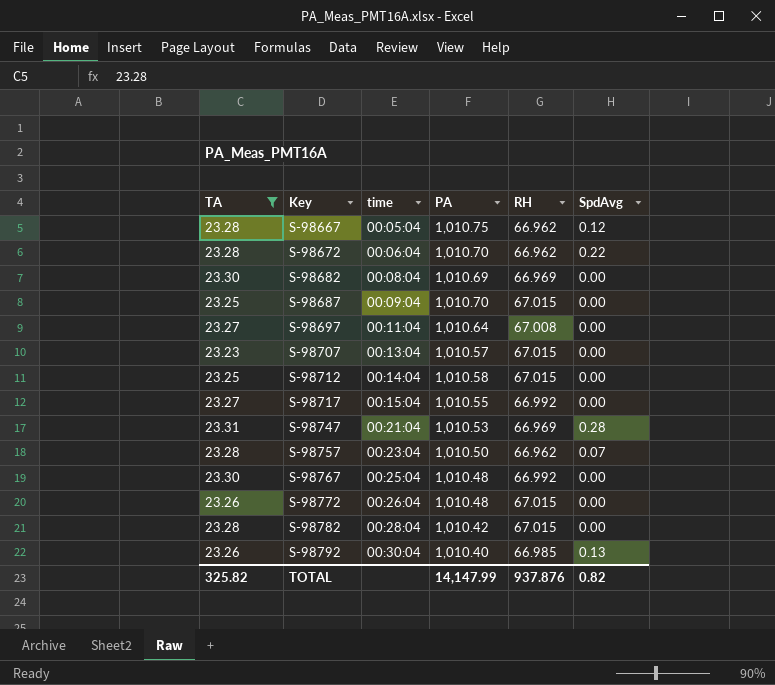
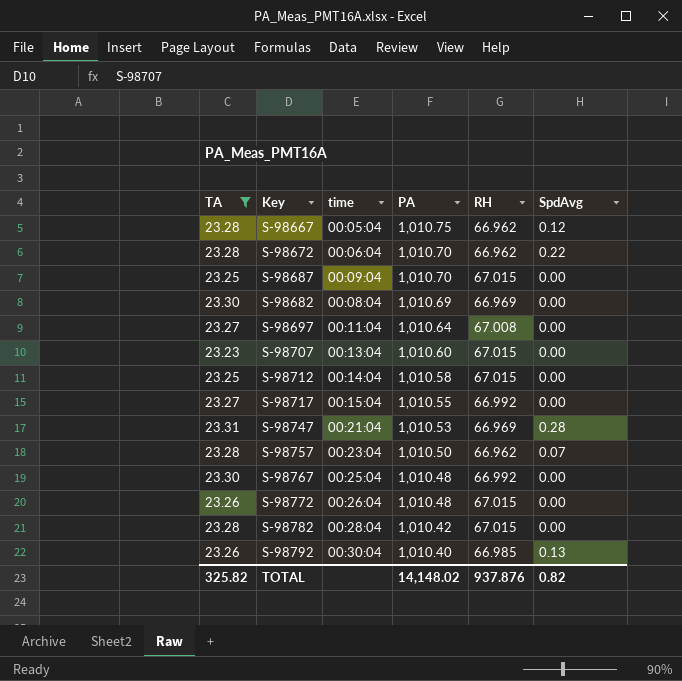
row order: Key ascending -> PA descending
S-98707 | PA: 1,010.57 -> 1,010.60
TOTAL | PA: 14,147.99 -> 14,148.02

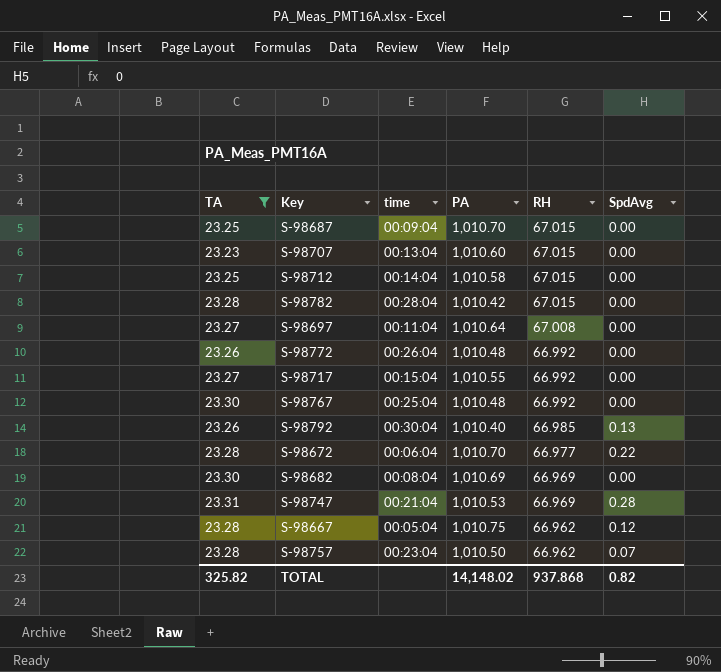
row order: PA descending -> RH descending
S-98772 | RH: 67.015 -> 66.992
S-98672 | RH: 66.962 -> 66.977
TOTAL | RH: 937.876 -> 937.868

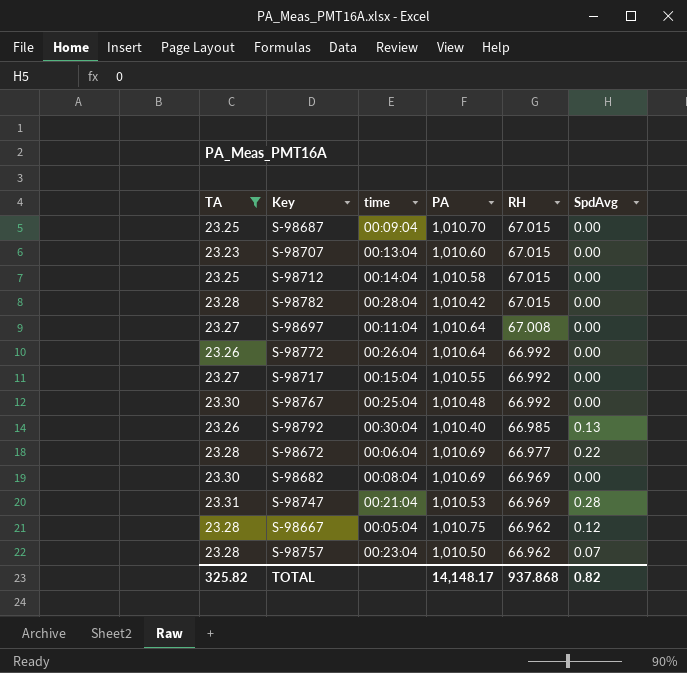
S-98772 | PA: 1,010.48 -> 1,010.64
S-98672 | PA: 1,010.70 -> 1,010.69
TOTAL | PA: 14,148.02 -> 14,148.17

